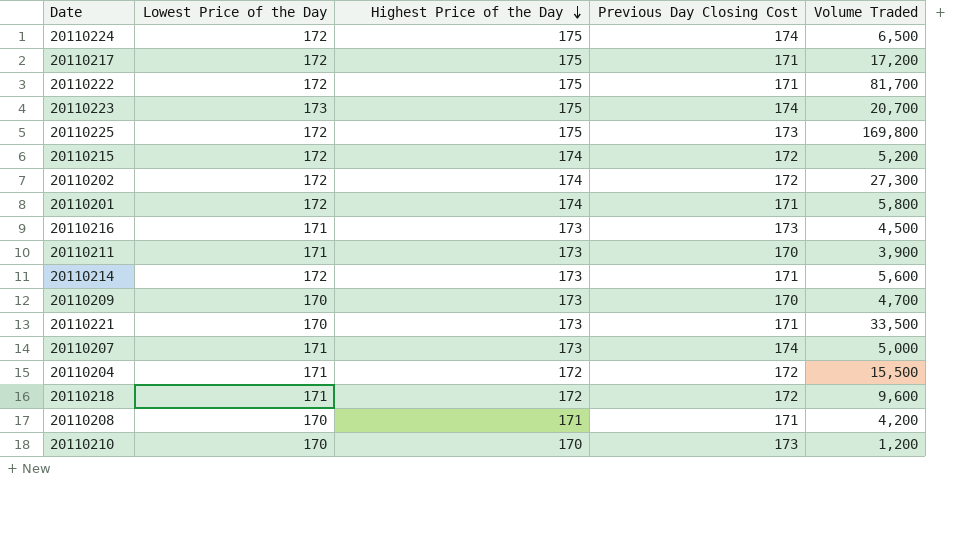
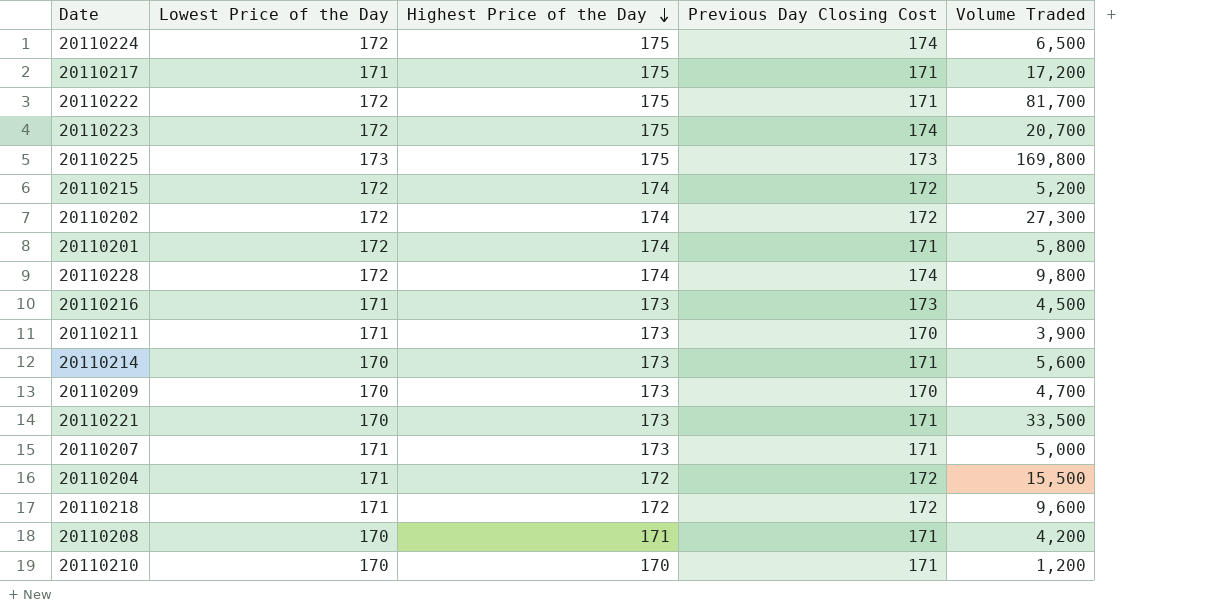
20110217 | Lowest Price of the Day: 172 -> 171
20110223 | Lowest Price of the Day: 173 -> 172
20110225 | Lowest Price of the Day: 172 -> 173
row 20110228: none -> 172 | 174 | 174 | 9,800
20110214 | Lowest Price of the Day: 172 -> 170
20110207 | Previous Day Closing Cost: 174 -> 171
20110210 | Previous Day Closing Cost: 173 -> 171

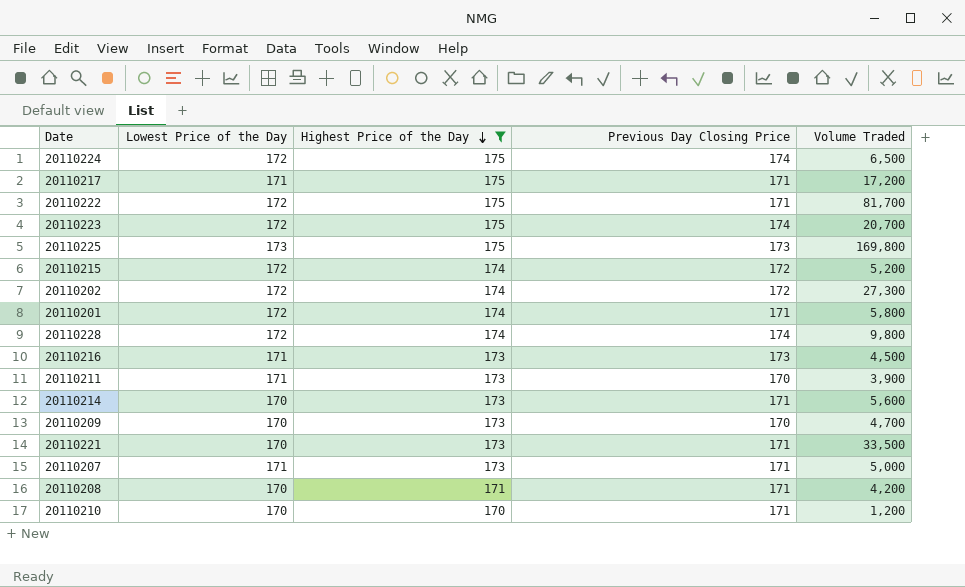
filter: none -> Highest Price of the Day != 172
column name: Previous Day Closing Cost -> Previous Day Closing Price

